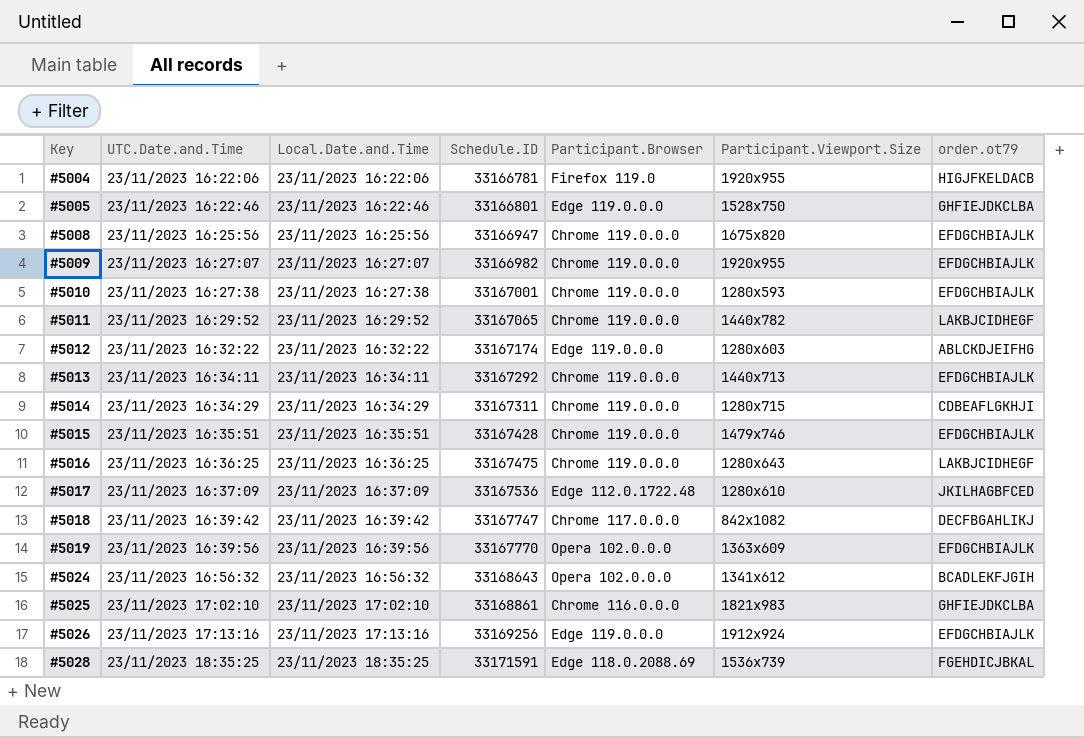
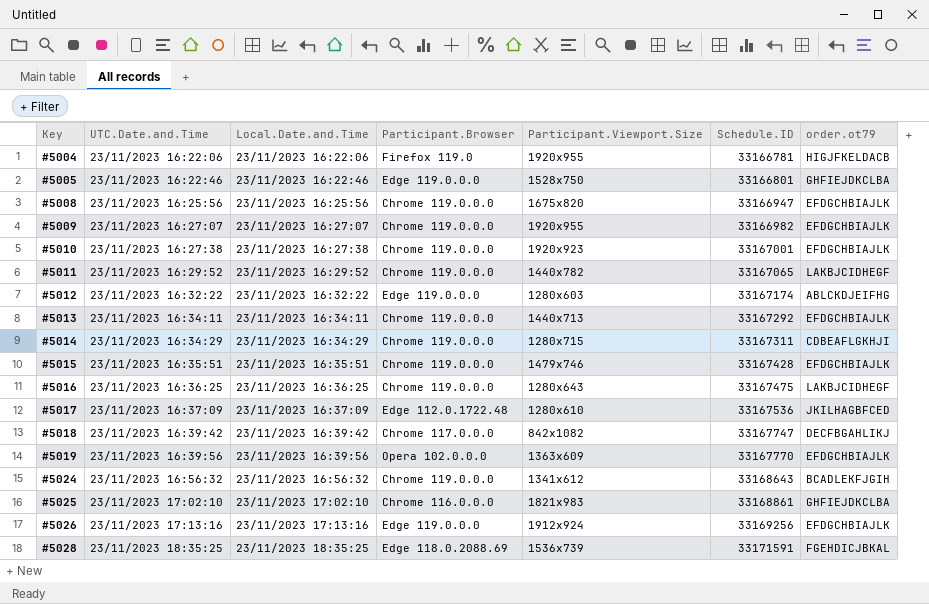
column Schedule.ID | position: 4 -> 6
#5010 | Participant.Viewport.Size: 1280x593 -> 1920x923
#5024 | Participant.Browser: Opera 102.0.0.0 -> Chrome 119.0.0.0

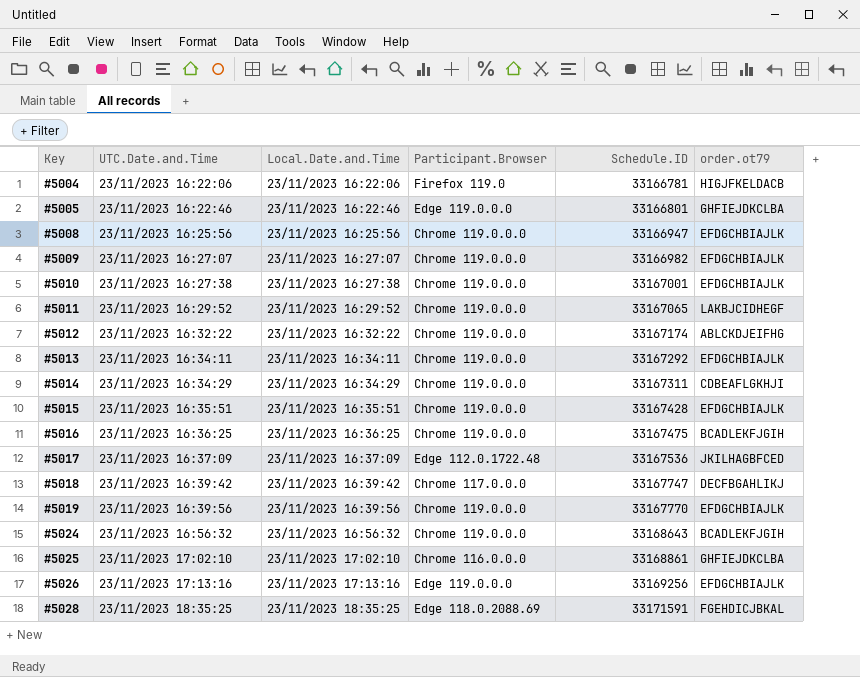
column Participant.Viewport.Size | position: 5 -> none
#5012 | Participant.Browser: Edge 119.0.0.0 -> Chrome 119.0.0.0
#5016 | order.ot79: LAKBJCIDHEGF -> BCADLEKFJGIH
#5019 | Participant.Browser: Opera 102.0.0.0 -> Chrome 119.0.0.0

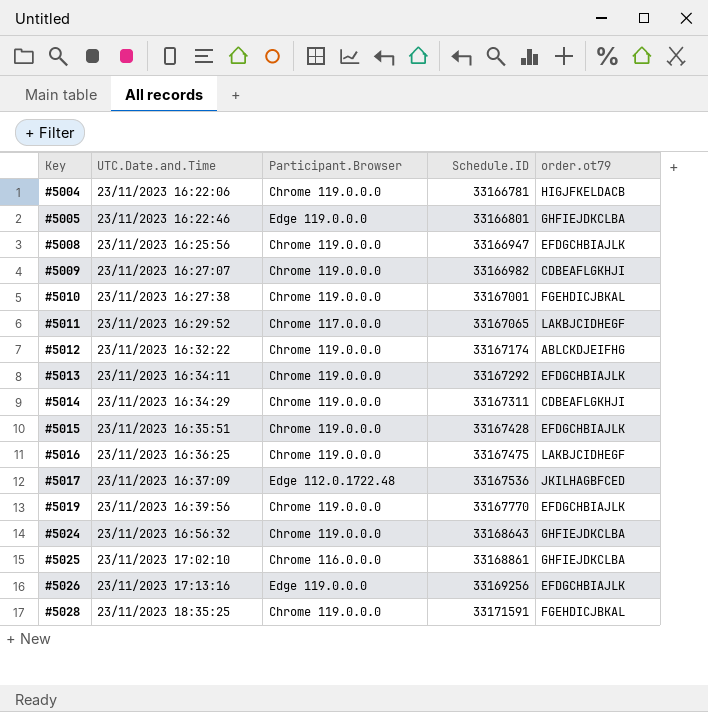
column Local.Date.and.Time | position: 3 -> none
row #5018: 23/11/2023 16:39:42 | 23/11/2023 16:39:42 | Chrome 117.0.0.0 | 33167747 | DECFBGAHLIKJ -> none
#5004 | Participant.Browser: Firefox 119.0 -> Chrome 119.0.0.0
#5009 | order.ot79: EFDGCHBIAJLK -> CDBEAFLGKHJI
#5010 | order.ot79: EFDGCHBIAJLK -> FGEHDICJBKAL
#5011 | Participant.Browser: Chrome 119.0.0.0 -> Chrome 117.0.0.0
#5016 | order.ot79: BCADLEKFJGIH -> LAKBJCIDHEGF
#5024 | order.ot79: BCADLEKFJGIH -> GHFIEJDKCLBA
#5028 | Participant.Browser: Edge 118.0.2088.69 -> Chrome 119.0.0.0

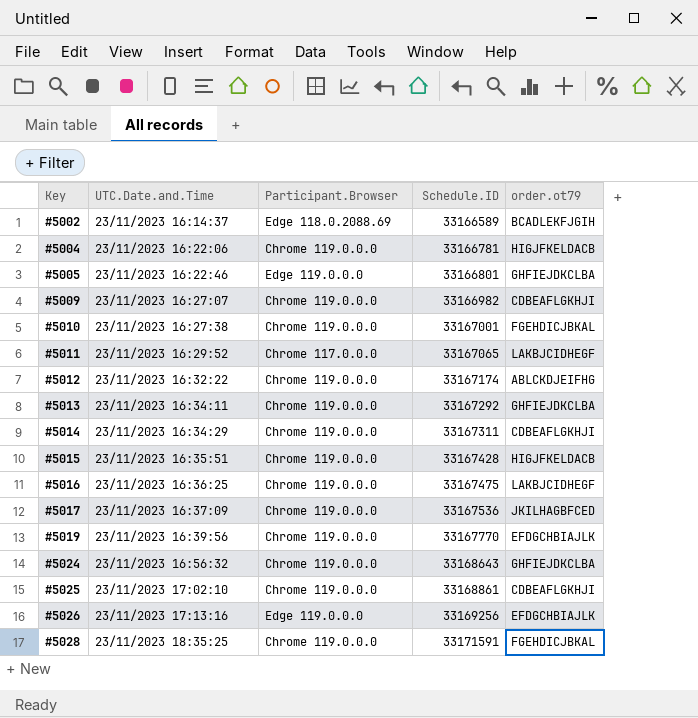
row #5008: 23/11/2023 16:25:56 | Chrome 119.0.0.0 | 33166947 | EFDGCHBIAJLK -> none
row #5002: none -> 23/11/2023 16:14:37 | Edge 118.0.2088.69 | 33166589 | BCADLEKFJGIH
#5013 | order.ot79: EFDGCHBIAJLK -> GHFIEJDKCLBA
#5015 | order.ot79: EFDGCHBIAJLK -> HIGJFKELDACB
#5017 | Participant.Browser: Edge 112.0.1722.48 -> Chrome 119.0.0.0
#5025 | Participant.Browser: Chrome 116.0.0.0 -> Chrome 119.0.0.0
#5025 | order.ot79: GHFIEJDKCLBA -> CDBEAFLGKHJI

